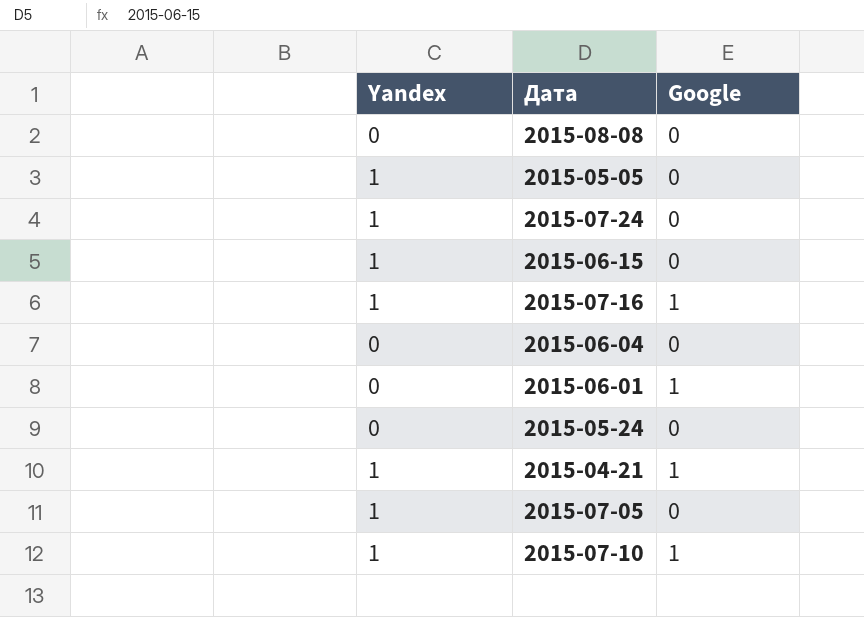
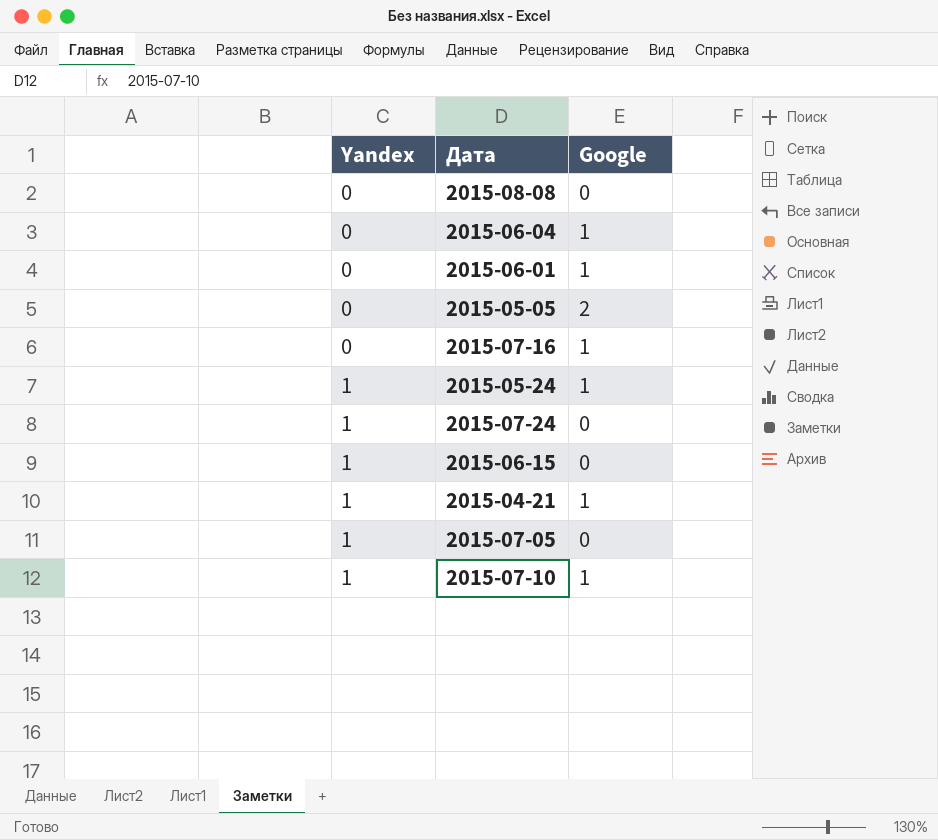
row order: none -> Yandex ascending
2015-06-04 | Google: 0 -> 1
2015-05-05 | Yandex: 1 -> 0
2015-05-05 | Google: 0 -> 2
2015-07-16 | Yandex: 1 -> 0
2015-05-24 | Yandex: 0 -> 1
2015-05-24 | Google: 0 -> 1

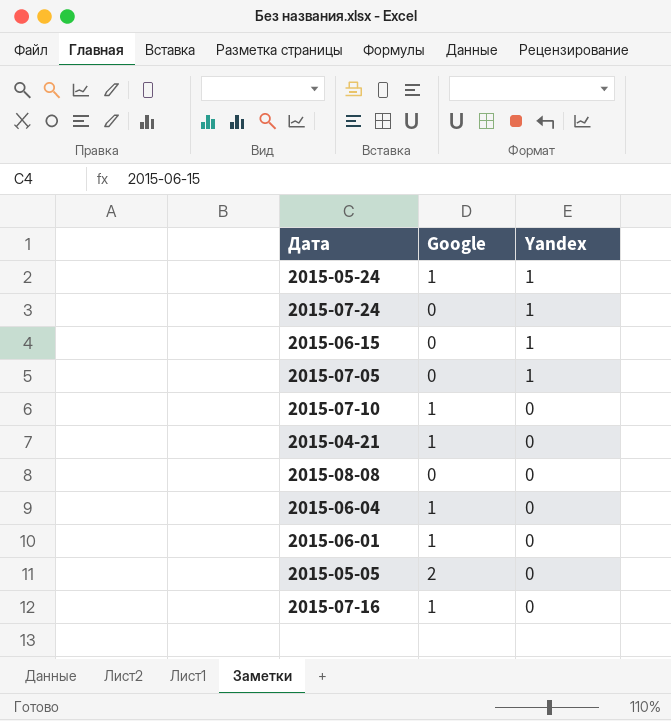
row order: Yandex ascending -> Yandex descending
column Yandex | position: 1 -> 3
2015-07-10 | Yandex: 1 -> 0
2015-04-21 | Yandex: 1 -> 0

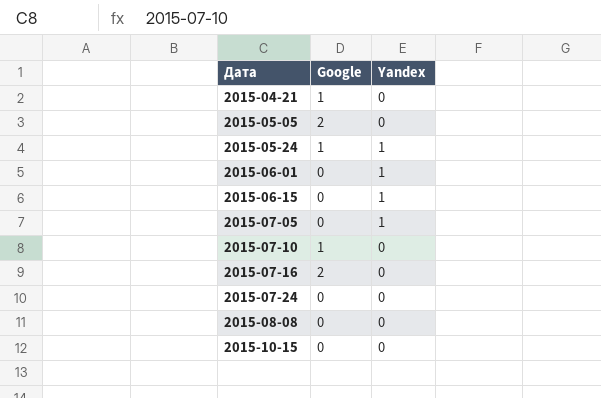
row order: Yandex descending -> Дата ascending
row 2015-06-04: 1 | 0 -> none
2015-06-01 | Google: 1 -> 0
2015-06-01 | Yandex: 0 -> 1
2015-07-16 | Google: 1 -> 2
2015-07-24 | Yandex: 1 -> 0
row 2015-10-15: none -> 0 | 0

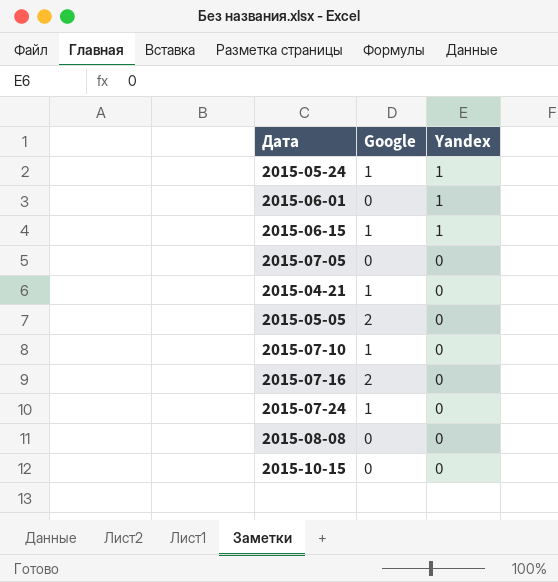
row order: Дата ascending -> Yandex descending
2015-06-15 | Google: 0 -> 1
2015-07-05 | Yandex: 1 -> 0
2015-07-24 | Google: 0 -> 1

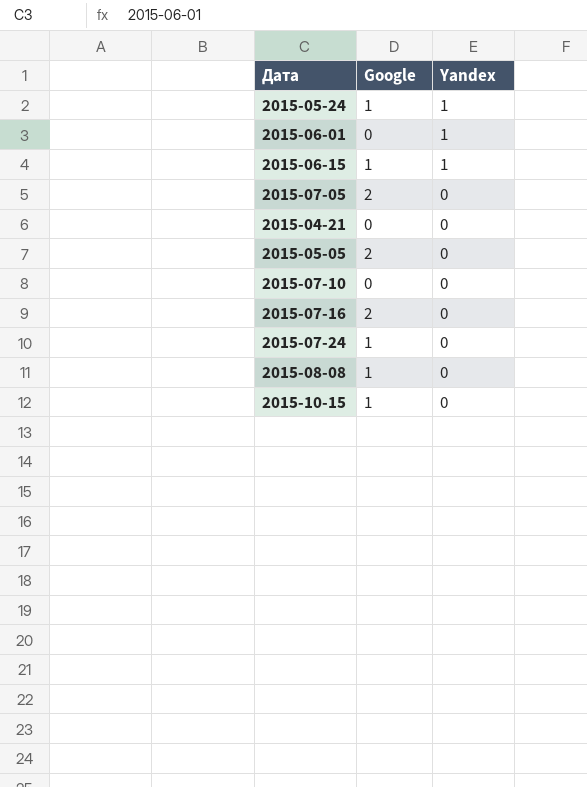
2015-07-05 | Google: 0 -> 2
2015-04-21 | Google: 1 -> 0
2015-07-10 | Google: 1 -> 0
2015-08-08 | Google: 0 -> 1
2015-10-15 | Google: 0 -> 1

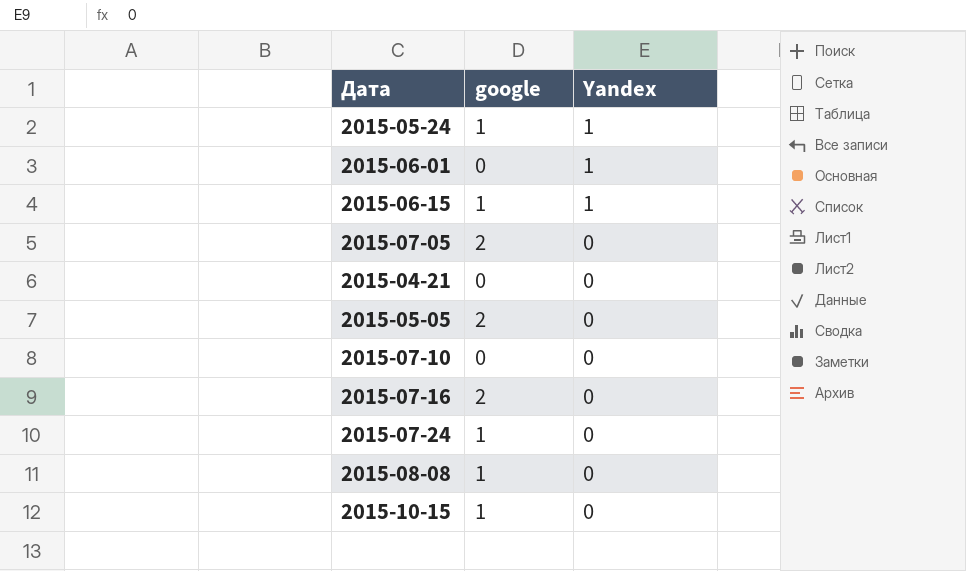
column name: Google -> google

